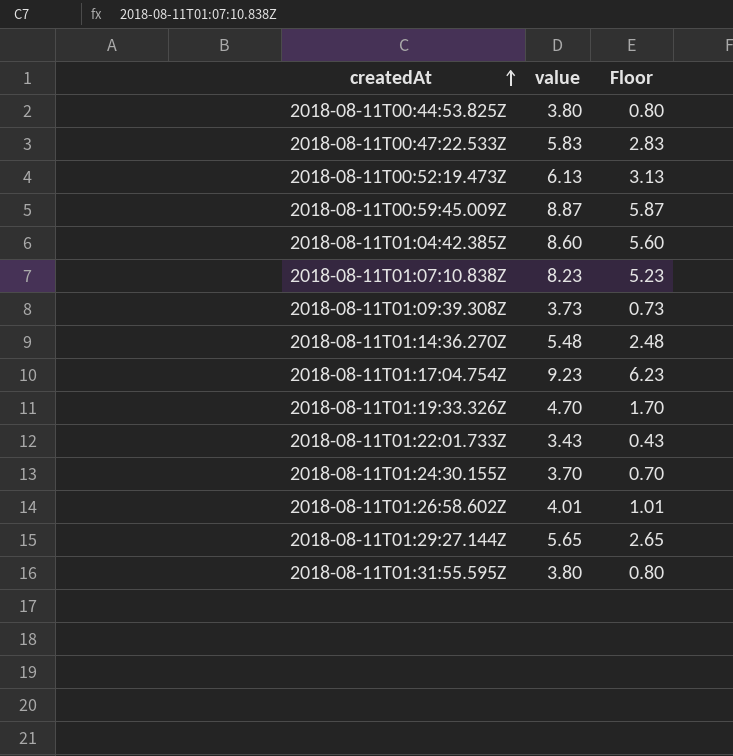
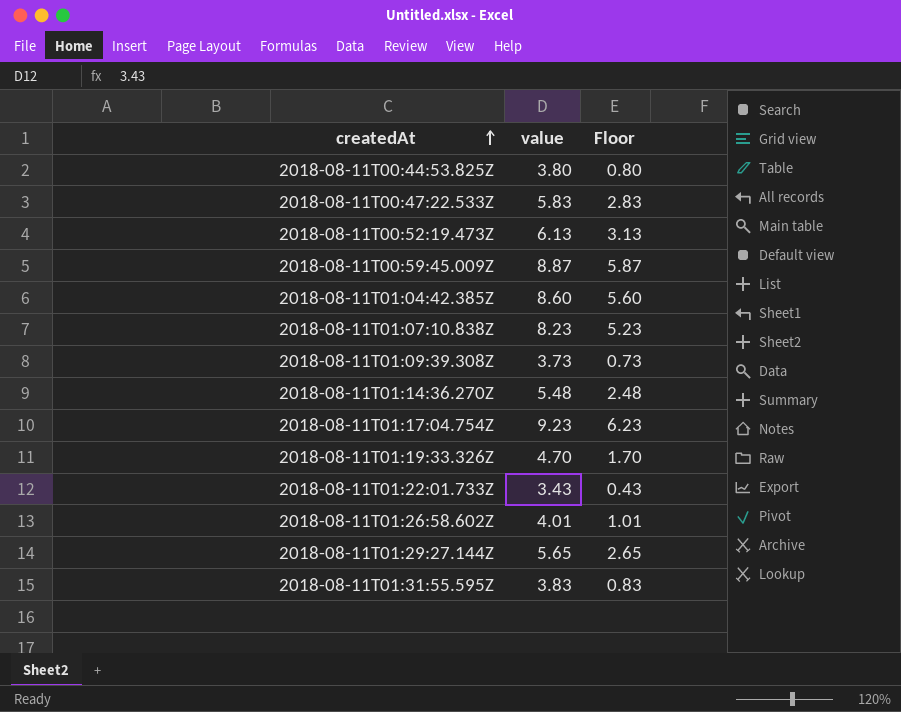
row 2018-08-11T01:24:30.155Z: 3.70 | 0.70 -> none
2018-08-11T01:31:55.595Z | value: 3.80 -> 3.83
2018-08-11T01:31:55.595Z | Floor: 0.80 -> 0.83

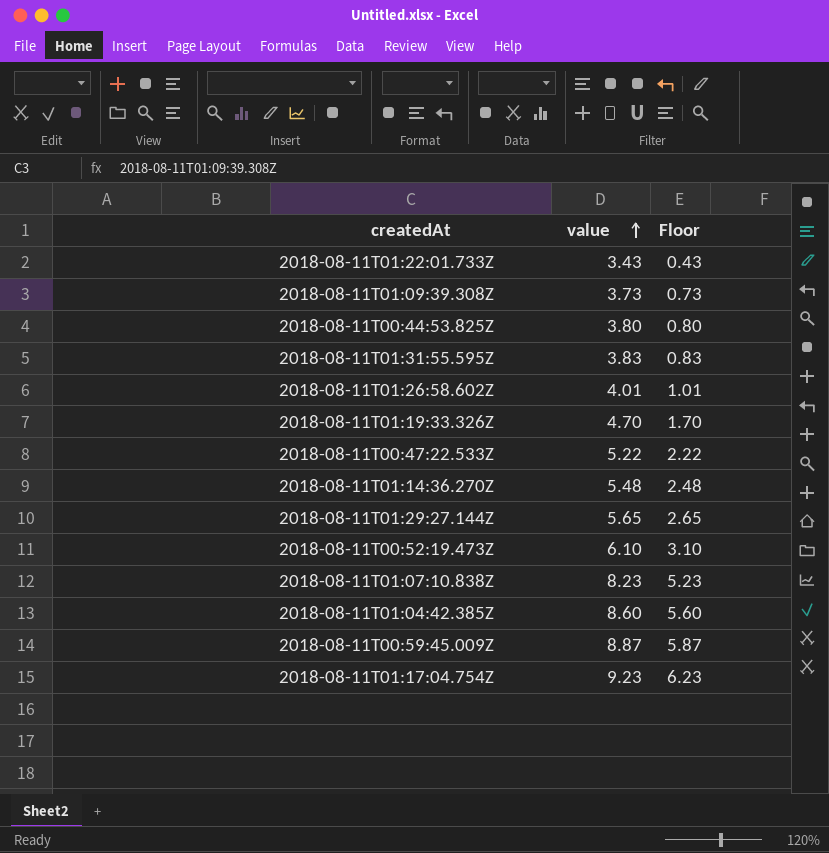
row order: createdAt ascending -> value ascending
2018-08-11T00:47:22.533Z | value: 5.83 -> 5.22
2018-08-11T00:47:22.533Z | Floor: 2.83 -> 2.22
2018-08-11T00:52:19.473Z | value: 6.13 -> 6.10
2018-08-11T00:52:19.473Z | Floor: 3.13 -> 3.10

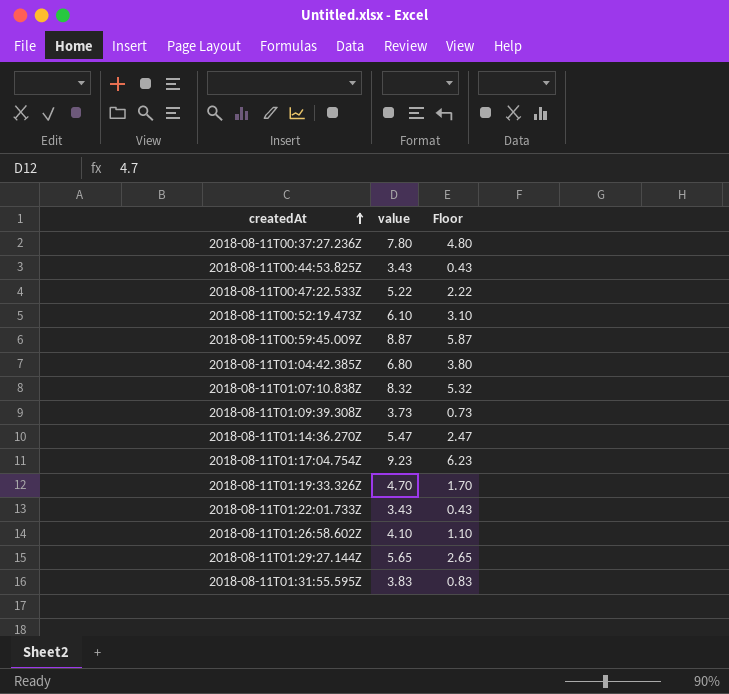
row order: value ascending -> createdAt ascending
row 2018-08-11T00:37:27.236Z: none -> 7.80 | 4.80
2018-08-11T00:44:53.825Z | value: 3.80 -> 3.43
2018-08-11T00:44:53.825Z | Floor: 0.80 -> 0.43
2018-08-11T01:04:42.385Z | value: 8.60 -> 6.80
2018-08-11T01:04:42.385Z | Floor: 5.60 -> 3.80
2018-08-11T01:07:10.838Z | value: 8.23 -> 8.32
2018-08-11T01:07:10.838Z | Floor: 5.23 -> 5.32
2018-08-11T01:14:36.270Z | value: 5.48 -> 5.47
2018-08-11T01:14:36.270Z | Floor: 2.48 -> 2.47
2018-08-11T01:26:58.602Z | value: 4.01 -> 4.10
2018-08-11T01:26:58.602Z | Floor: 1.01 -> 1.10

